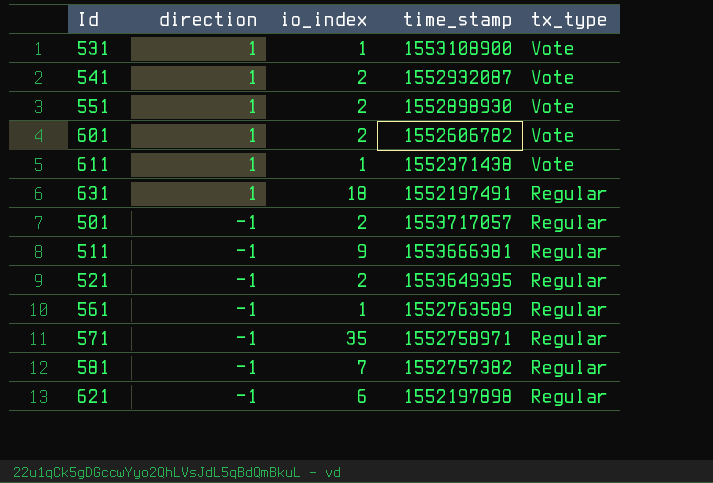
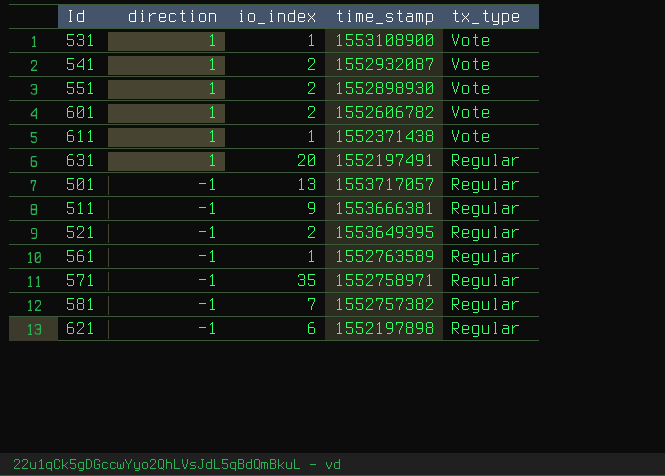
631 | io_index: 18 -> 20
501 | io_index: 2 -> 13

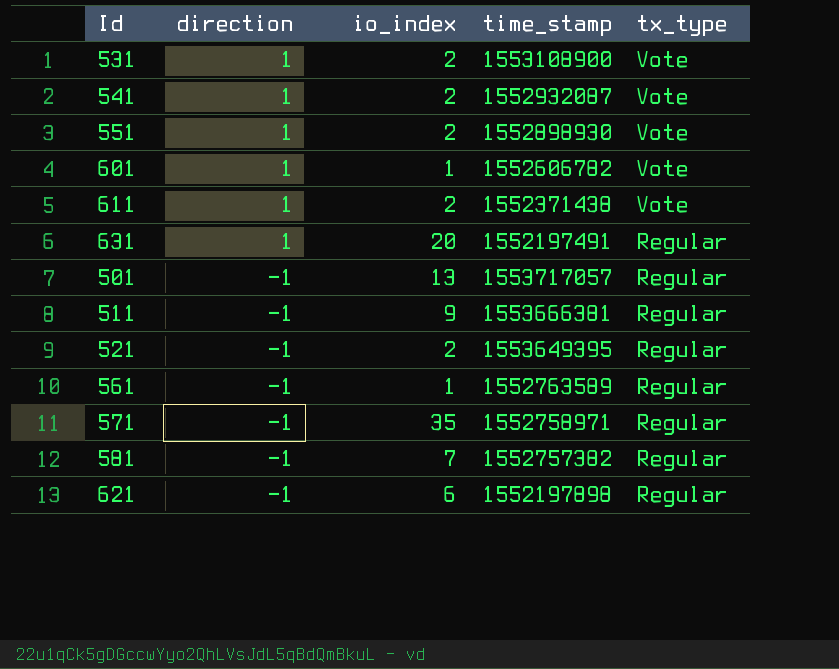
531 | io_index: 1 -> 2
601 | io_index: 2 -> 1
611 | io_index: 1 -> 2

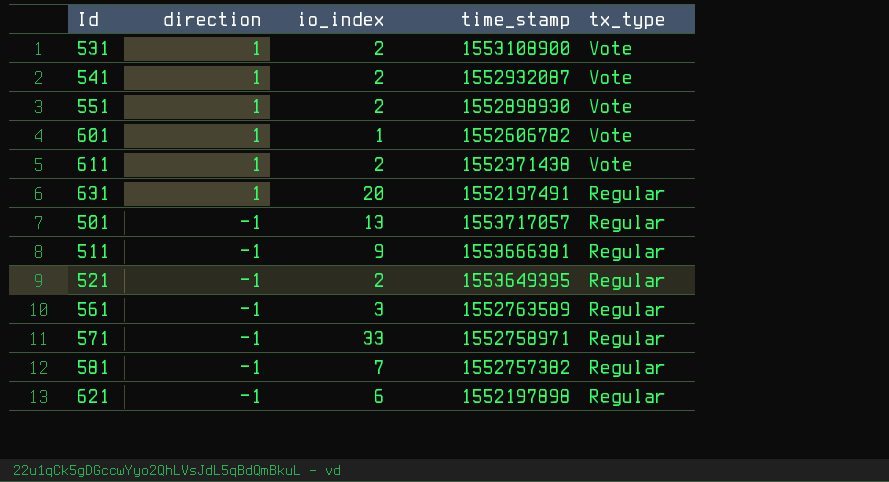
561 | io_index: 1 -> 3
571 | io_index: 35 -> 33

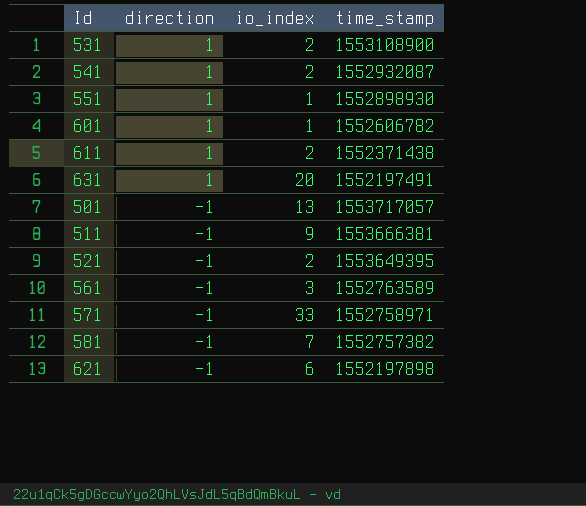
column tx_type | position: 5 -> none
551 | io_index: 2 -> 1

